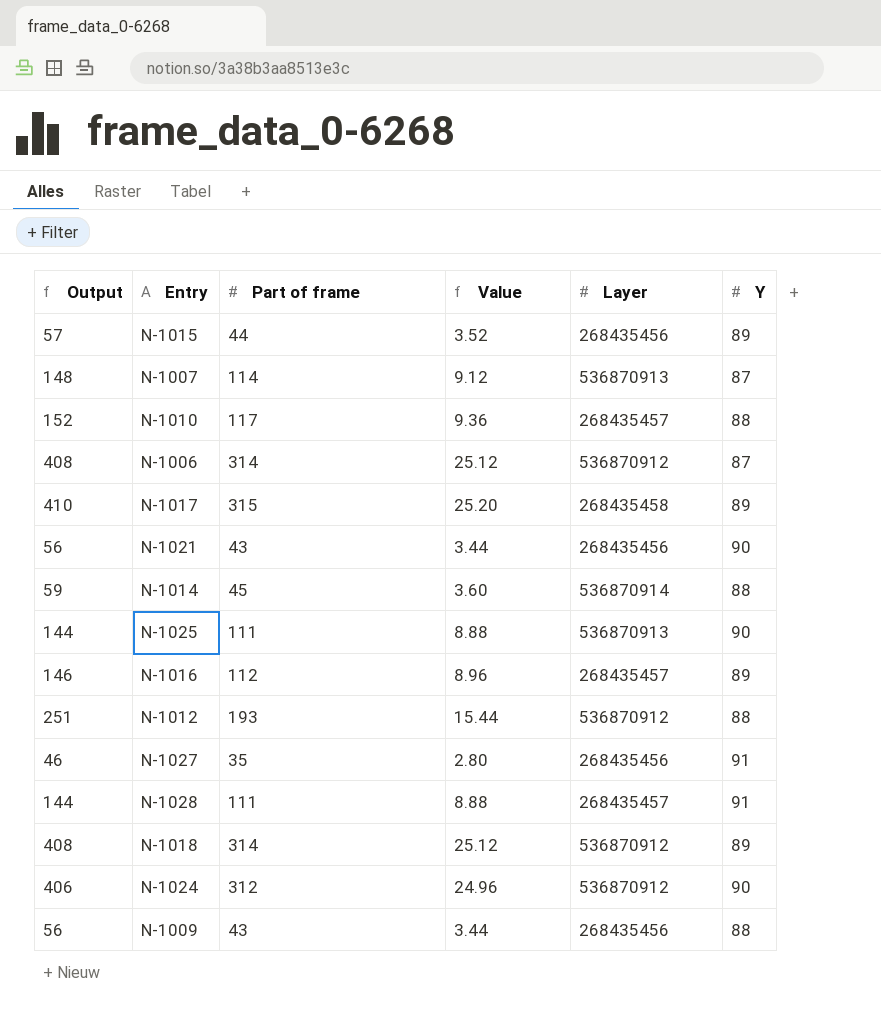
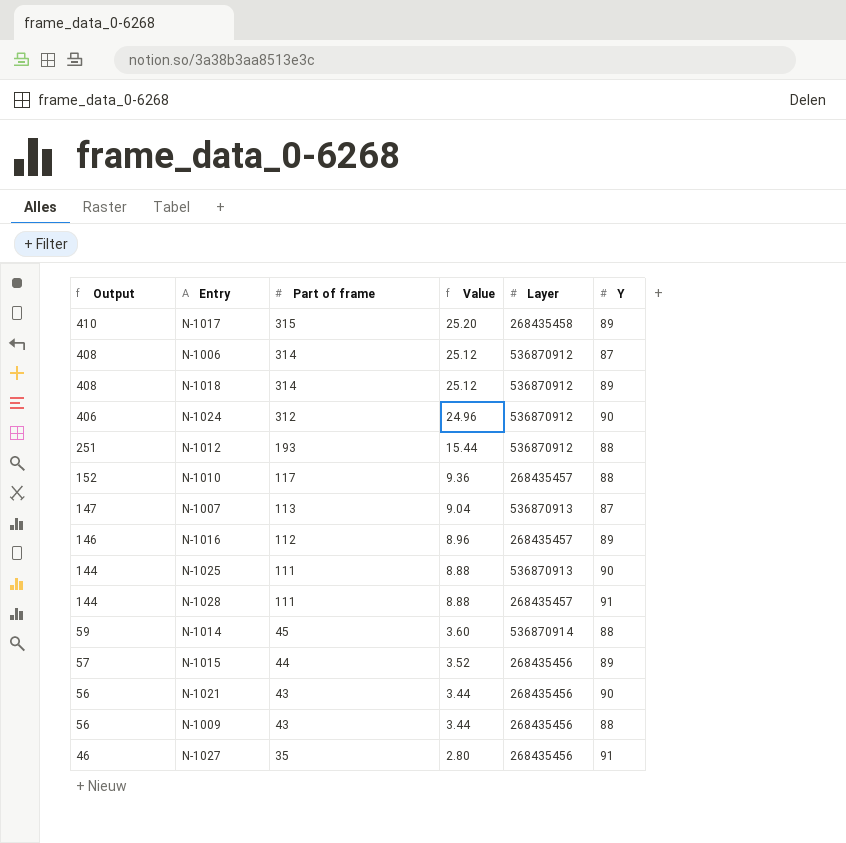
row order: none -> Output descending
N-1007 | Output: 148 -> 147
N-1007 | Part of frame: 114 -> 113
N-1007 | Value: 9.12 -> 9.04

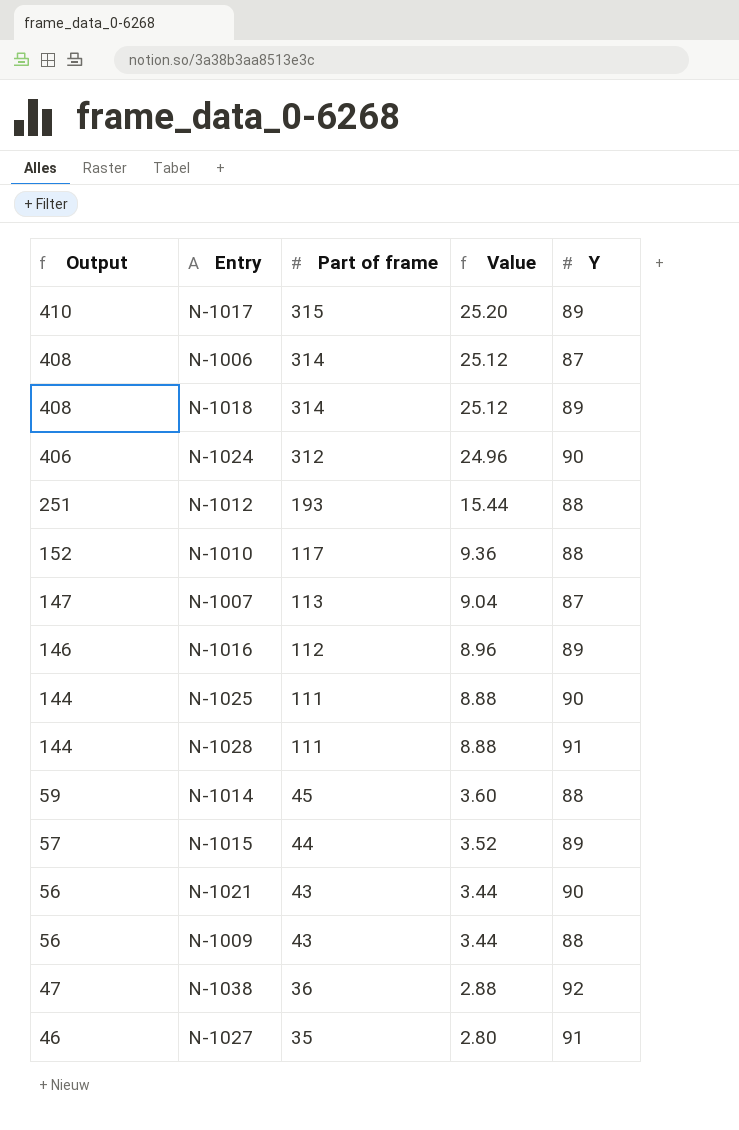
column Layer | position: 5 -> none
row N-1038: none -> 47 | 36 | 2.88 | 92

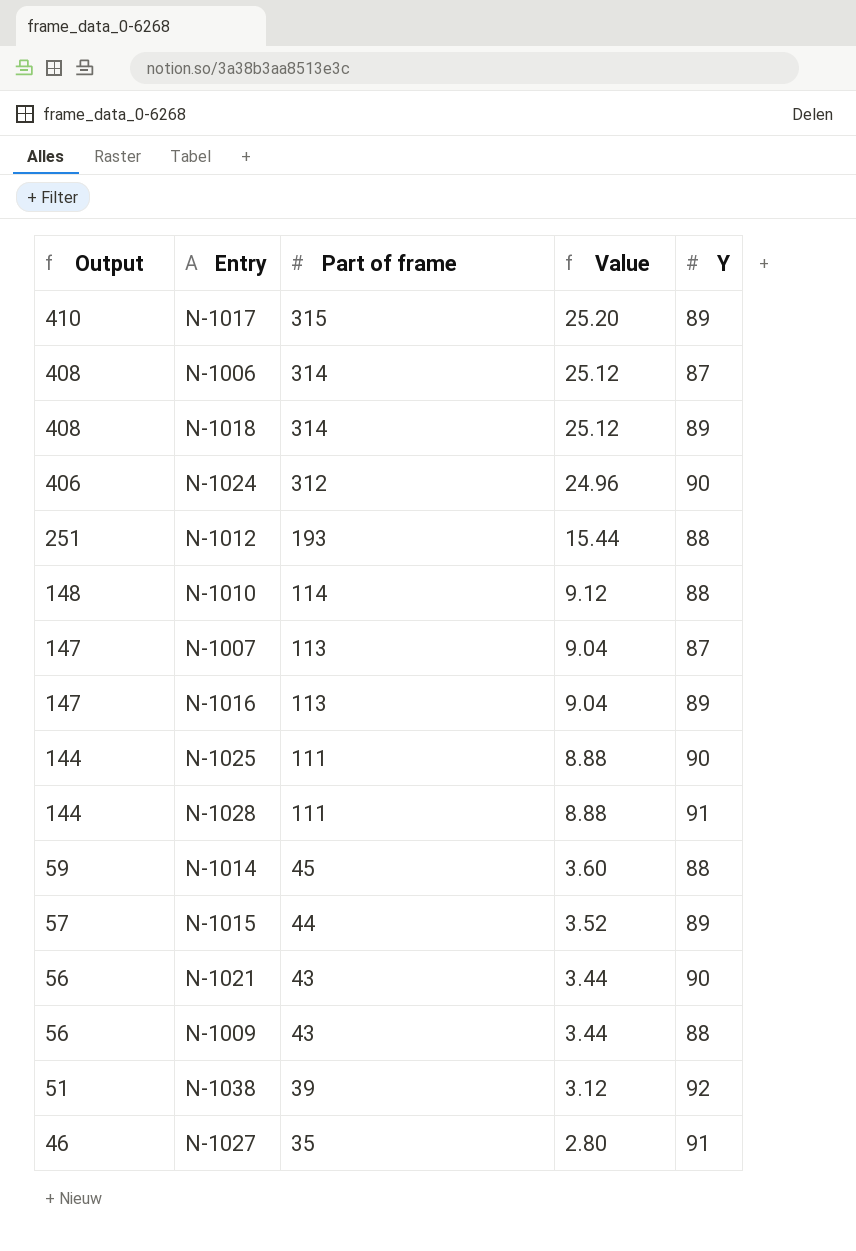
N-1010 | Output: 152 -> 148
N-1010 | Part of frame: 117 -> 114
N-1010 | Value: 9.36 -> 9.12
N-1016 | Output: 146 -> 147
N-1016 | Part of frame: 112 -> 113
N-1016 | Value: 8.96 -> 9.04
N-1038 | Output: 47 -> 51
N-1038 | Part of frame: 36 -> 39
N-1038 | Value: 2.88 -> 3.12

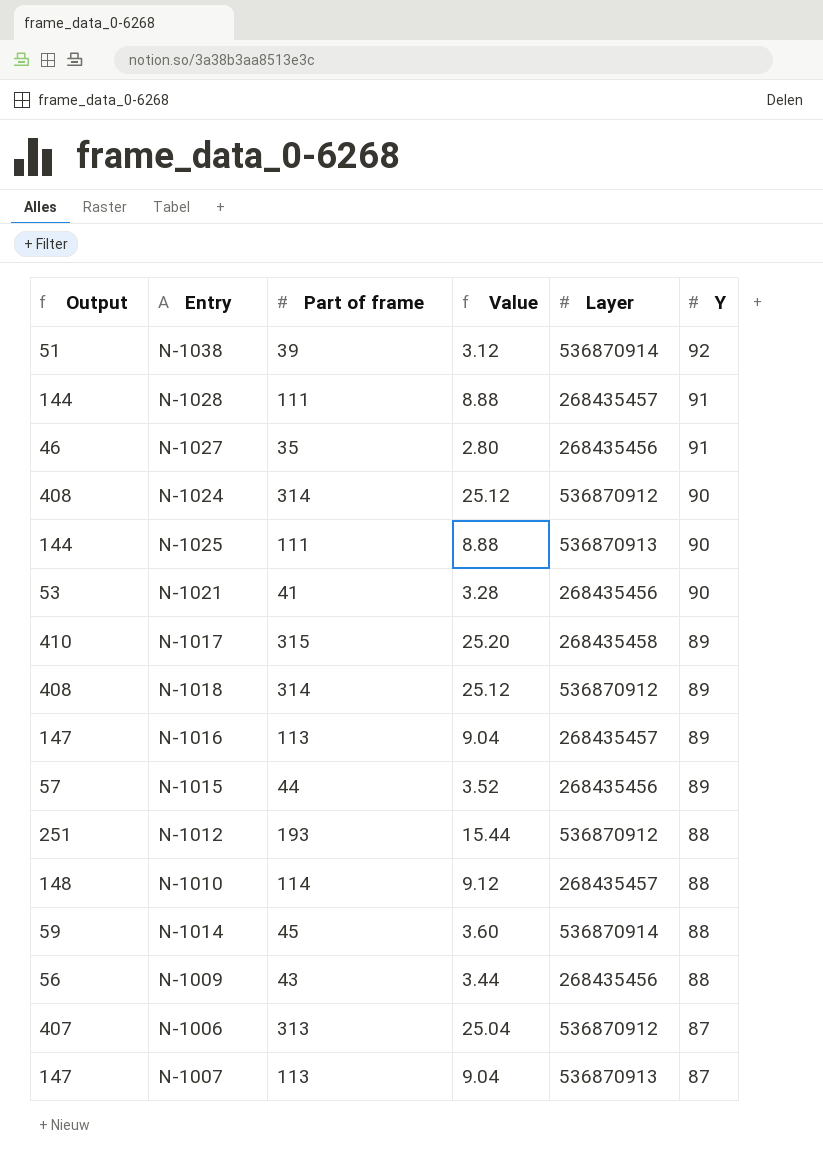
row order: Output descending -> Y descending
column Layer | position: none -> 5
N-1024 | Output: 406 -> 408
N-1024 | Part of frame: 312 -> 314
N-1024 | Value: 24.96 -> 25.12
N-1021 | Output: 56 -> 53
N-1021 | Part of frame: 43 -> 41
N-1021 | Value: 3.44 -> 3.28
N-1006 | Output: 408 -> 407
N-1006 | Part of frame: 314 -> 313
N-1006 | Value: 25.12 -> 25.04

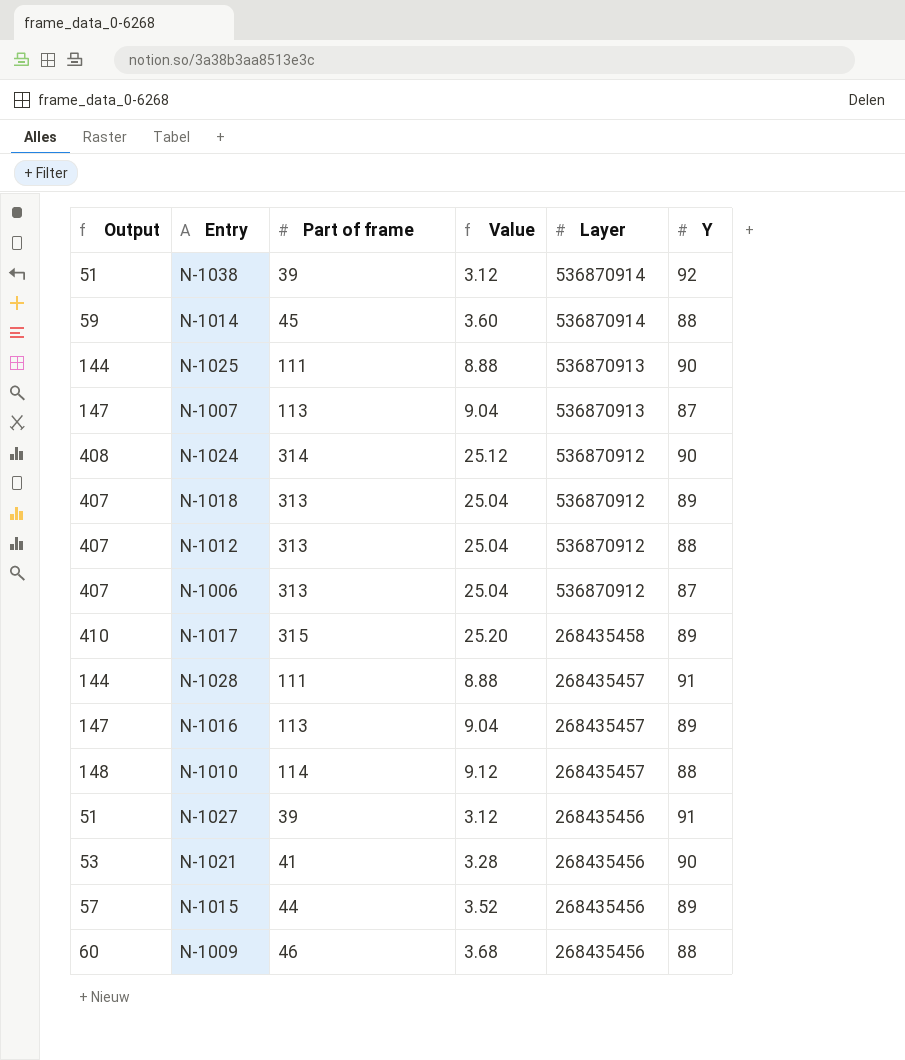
row order: Y descending -> Layer descending
N-1018 | Output: 408 -> 407
N-1018 | Part of frame: 314 -> 313
N-1018 | Value: 25.12 -> 25.04
N-1012 | Output: 251 -> 407
N-1012 | Part of frame: 193 -> 313
N-1012 | Value: 15.44 -> 25.04
N-1027 | Output: 46 -> 51
N-1027 | Part of frame: 35 -> 39
N-1027 | Value: 2.80 -> 3.12
N-1009 | Output: 56 -> 60
N-1009 | Part of frame: 43 -> 46
N-1009 | Value: 3.44 -> 3.68

